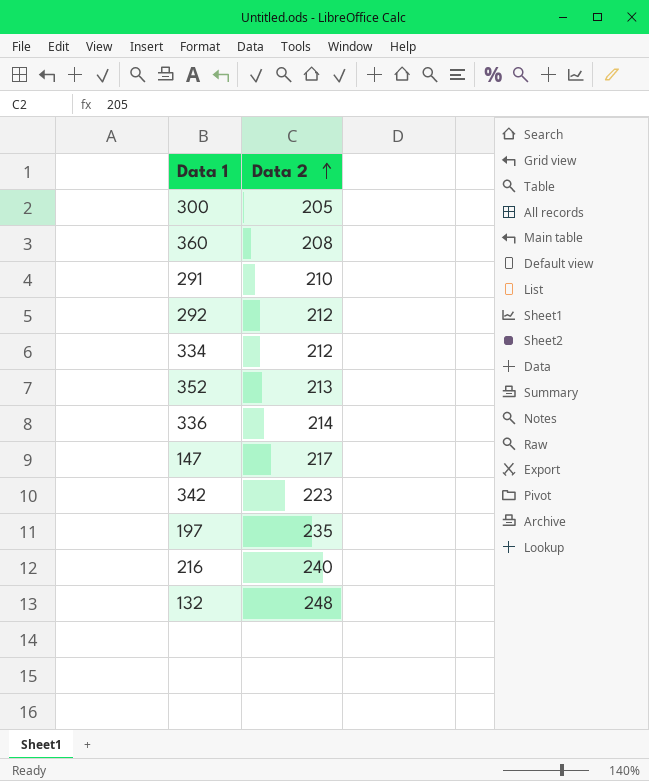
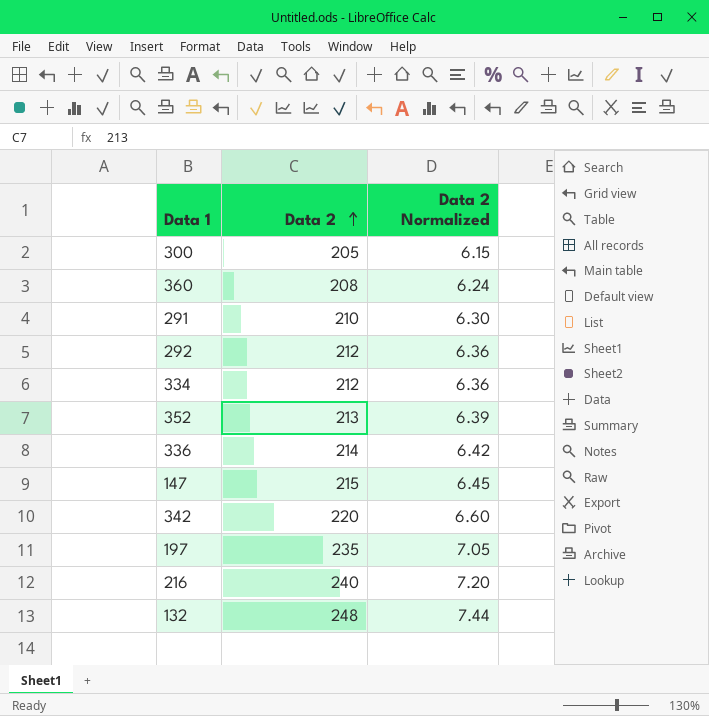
column Data 2 Normalized | formula: none -> [Data 2] * 0.03
147 | Data 2: 217 -> 215
342 | Data 2: 223 -> 220

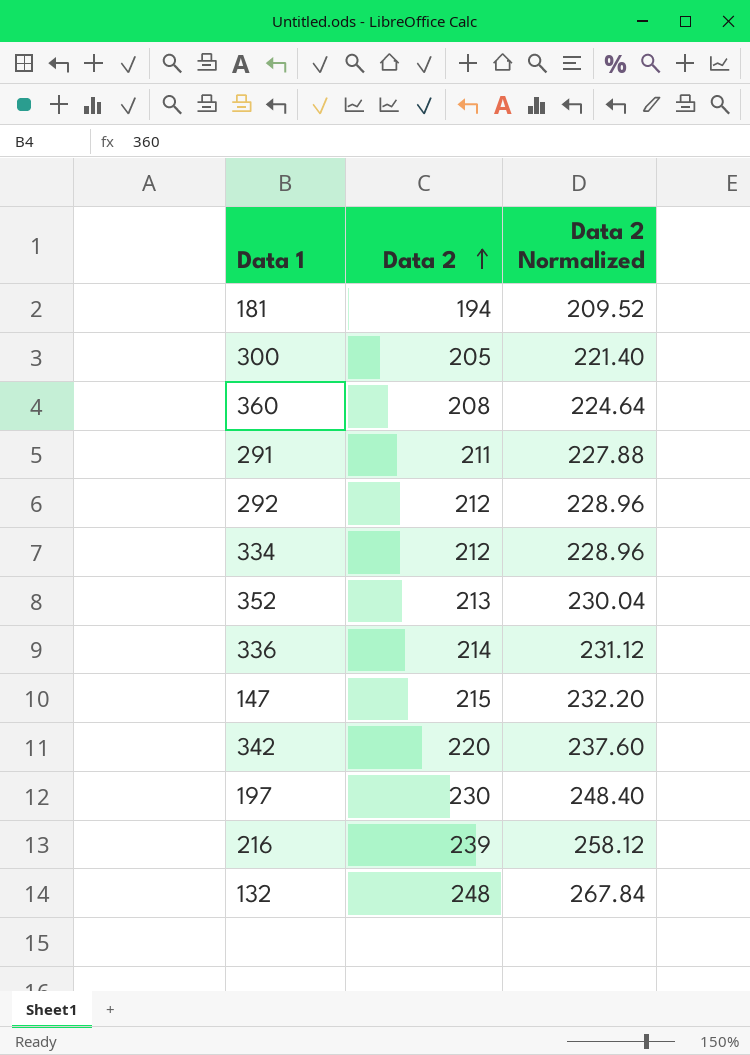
column Data 2 Normalized | formula: [Data 2] * 0.03 -> [Data 2] * 1.08
row 181: none -> 194 | 209.52
291 | Data 2: 210 -> 211
197 | Data 2: 235 -> 230
216 | Data 2: 240 -> 239

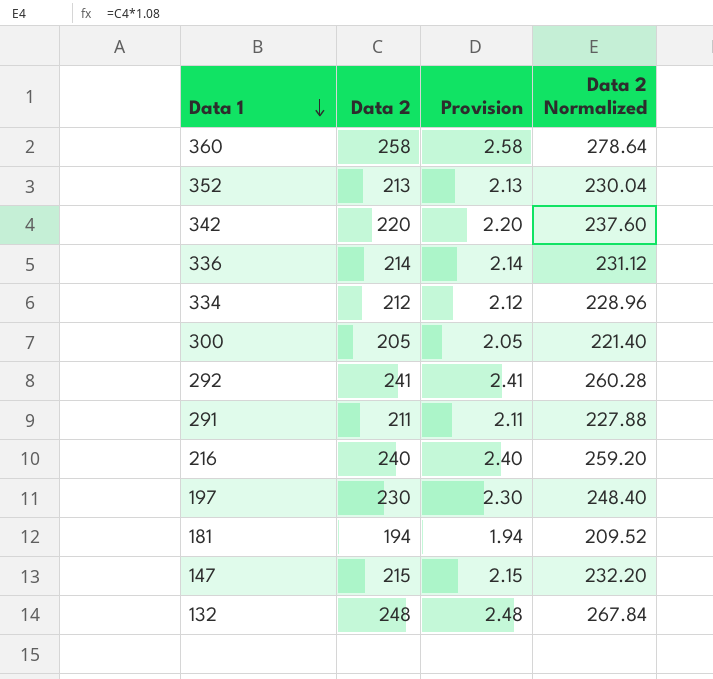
row order: Data 2 ascending -> Data 1 descending
column Provision | formula: none -> [Data 2] * 0.01
360 | Data 2: 208 -> 258
360 | Data 2 Normalized: 224.64 -> 278.64
292 | Data 2: 212 -> 241
292 | Data 2 Normalized: 228.96 -> 260.28
216 | Data 2: 239 -> 240
216 | Data 2 Normalized: 258.12 -> 259.20

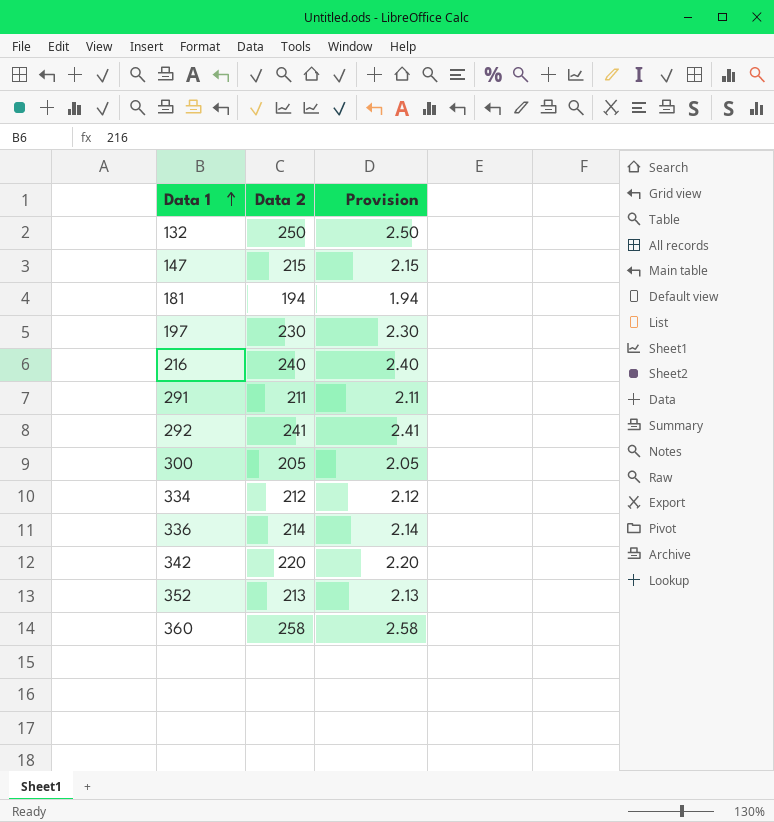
row order: Data 1 descending -> Data 1 ascending
column Data 2 Normalized | formula: [Data 2] * 1.08 -> none
132 | Data 2: 248 -> 250
132 | Provision: 2.48 -> 2.50

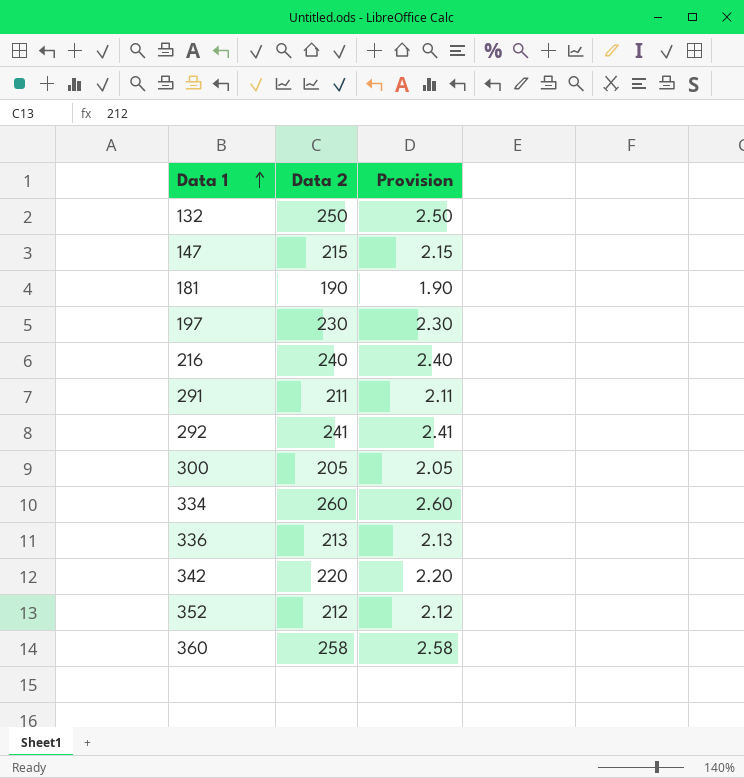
181 | Data 2: 194 -> 190
181 | Provision: 1.94 -> 1.90
334 | Data 2: 212 -> 260
334 | Provision: 2.12 -> 2.60
336 | Data 2: 214 -> 213
336 | Provision: 2.14 -> 2.13
352 | Data 2: 213 -> 212
352 | Provision: 2.13 -> 2.12

